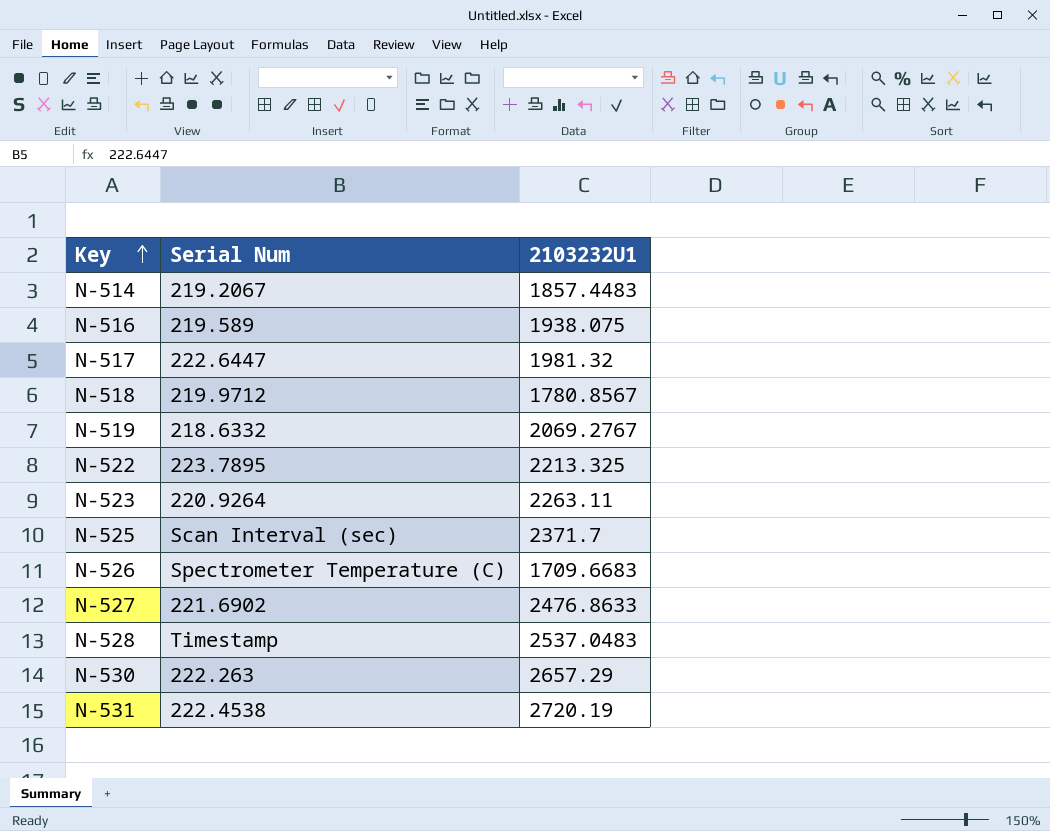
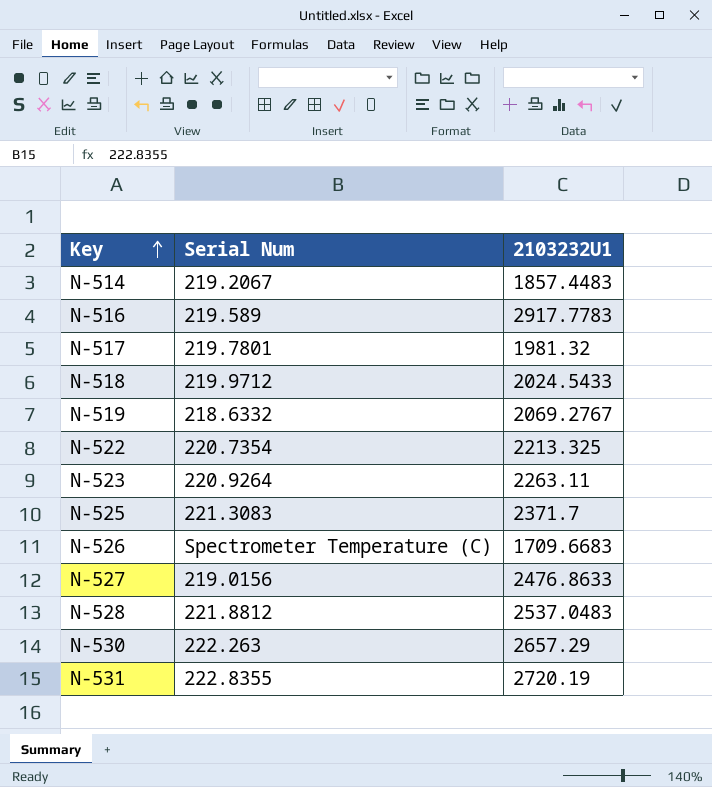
N-516 | 2103232U1: 1938.075 -> 2917.7783
N-517 | Serial Num: 222.6447 -> 219.7801
N-518 | 2103232U1: 1780.8567 -> 2024.5433
N-522 | Serial Num: 223.7895 -> 220.7354
N-525 | Serial Num: Scan Interval (sec) -> 221.3083
N-527 | Serial Num: 221.6902 -> 219.0156
N-528 | Serial Num: Timestamp -> 221.8812
N-531 | Serial Num: 222.4538 -> 222.8355

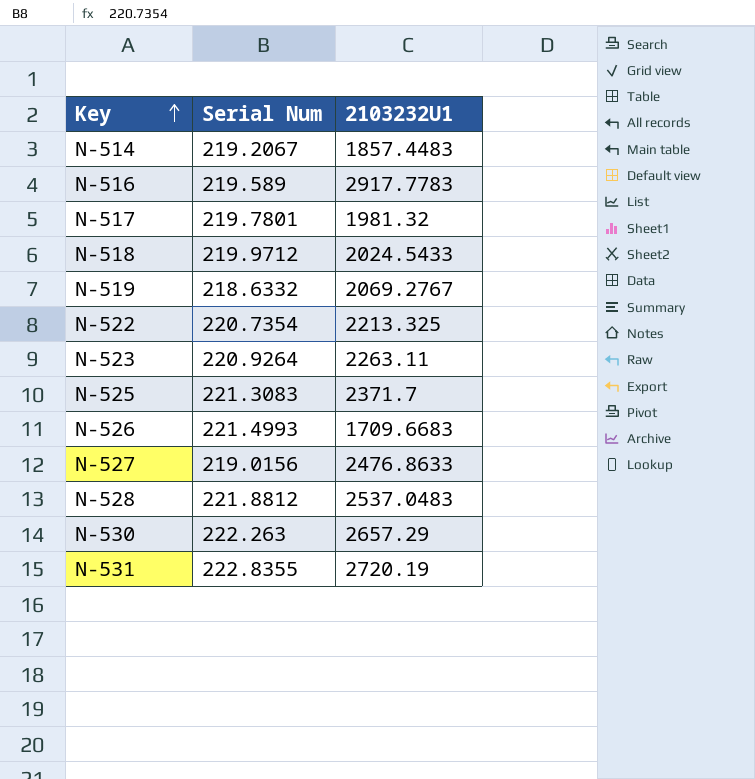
N-526 | Serial Num: Spectrometer Temperature (C) -> 221.4993

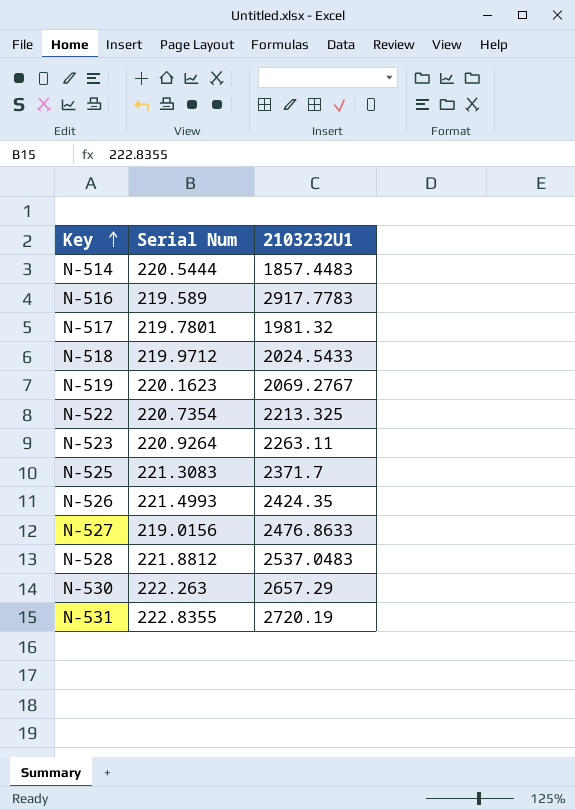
N-514 | Serial Num: 219.2067 -> 220.5444
N-519 | Serial Num: 218.6332 -> 220.1623
N-526 | 2103232U1: 1709.6683 -> 2424.35

